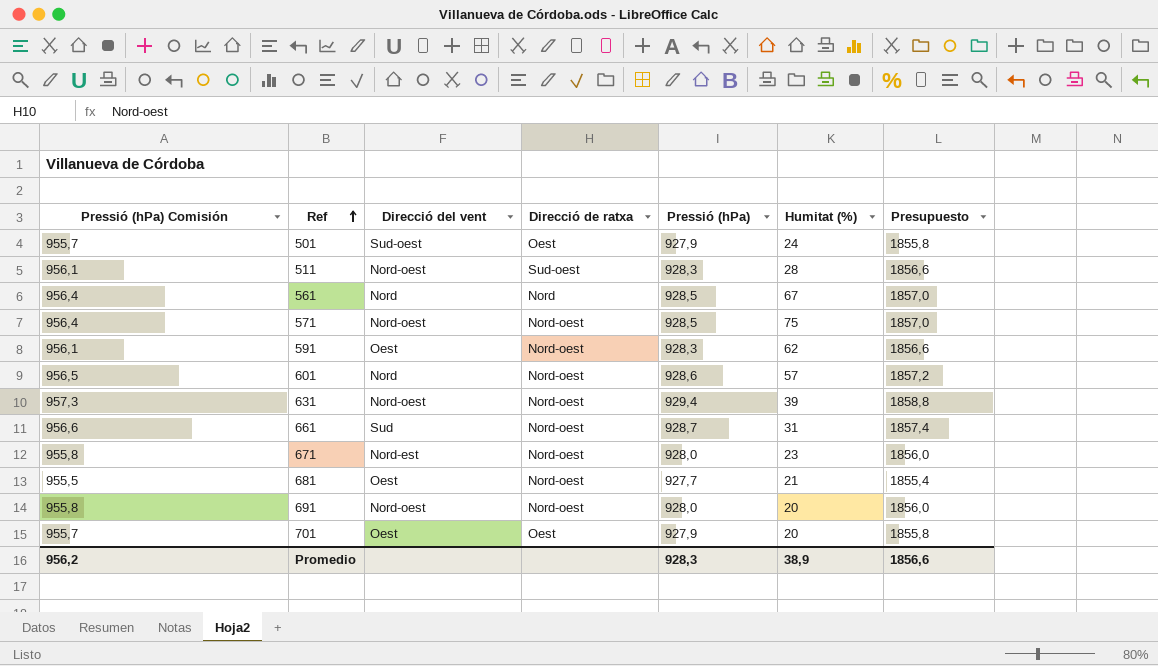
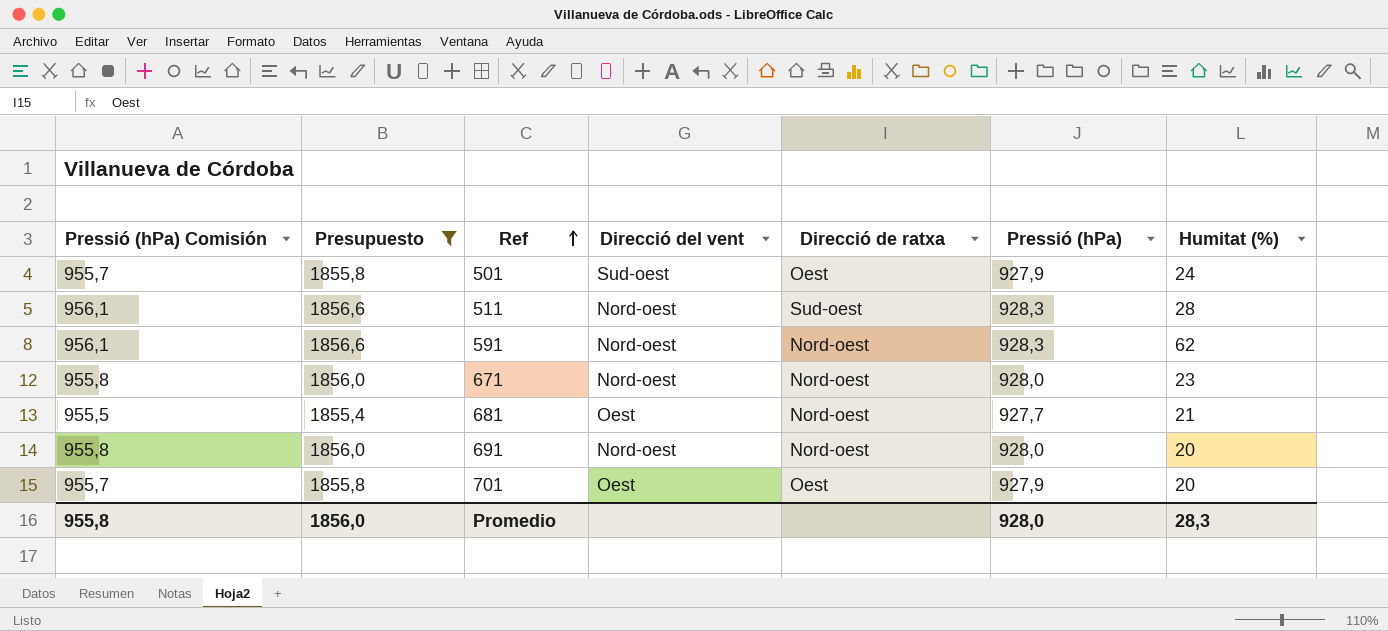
filter: none -> Presupuesto <= 1856,6
column Presupuesto | position: 7 -> 2
591 | Direcció del vent: Oest -> Nord-oest
671 | Direcció del vent: Nord-est -> Nord-oest
Promedio | Pressió (hPa) Comisión: 956,2 -> 955,8
Promedio | Presupuesto: 1856,6 -> 1856,0
Promedio | Pressió (hPa): 928,3 -> 928,0
Promedio | Humitat (%): 38,9 -> 28,3

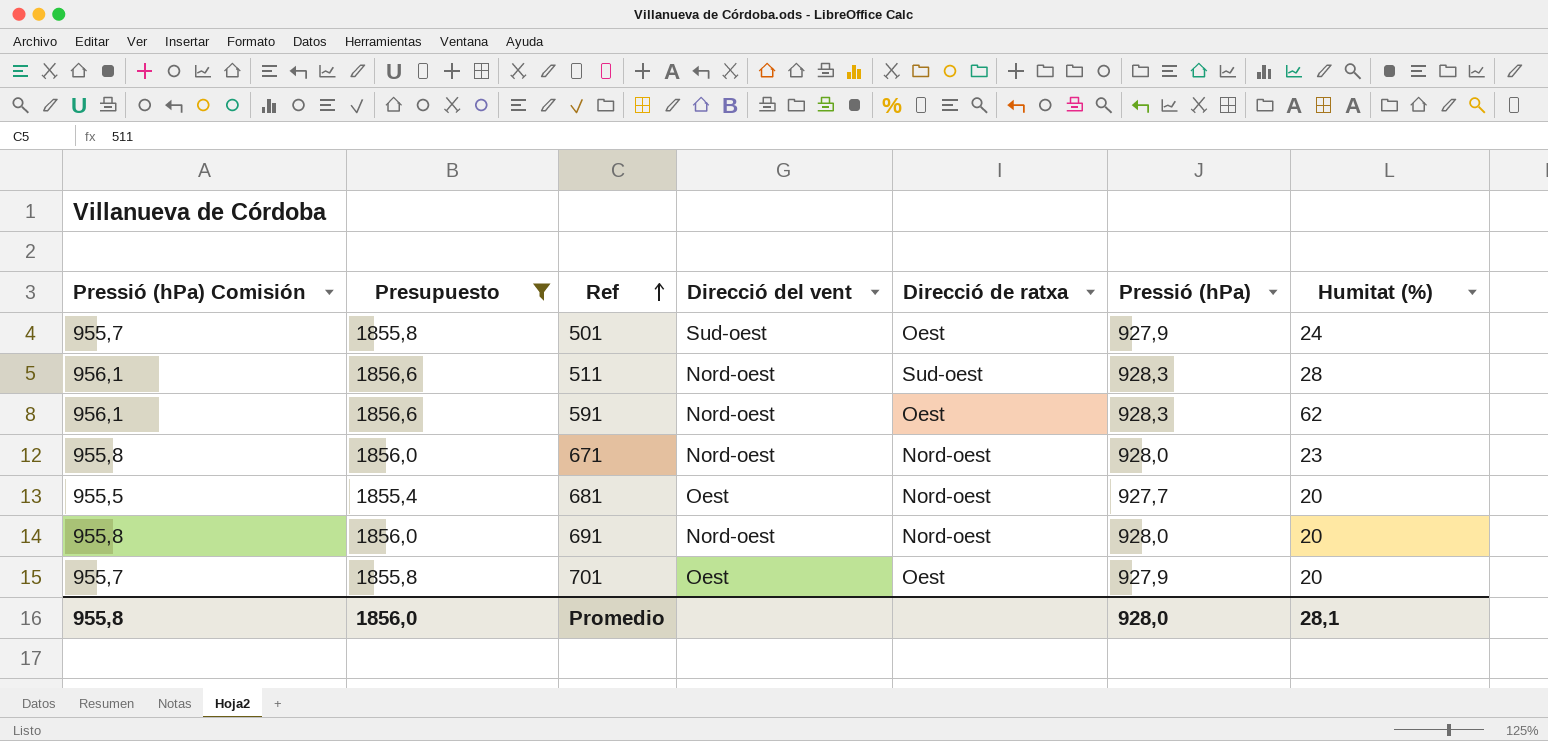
591 | Direcció de ratxa: Nord-oest -> Oest
681 | Humitat (%): 21 -> 20
Promedio | Humitat (%): 28,3 -> 28,1

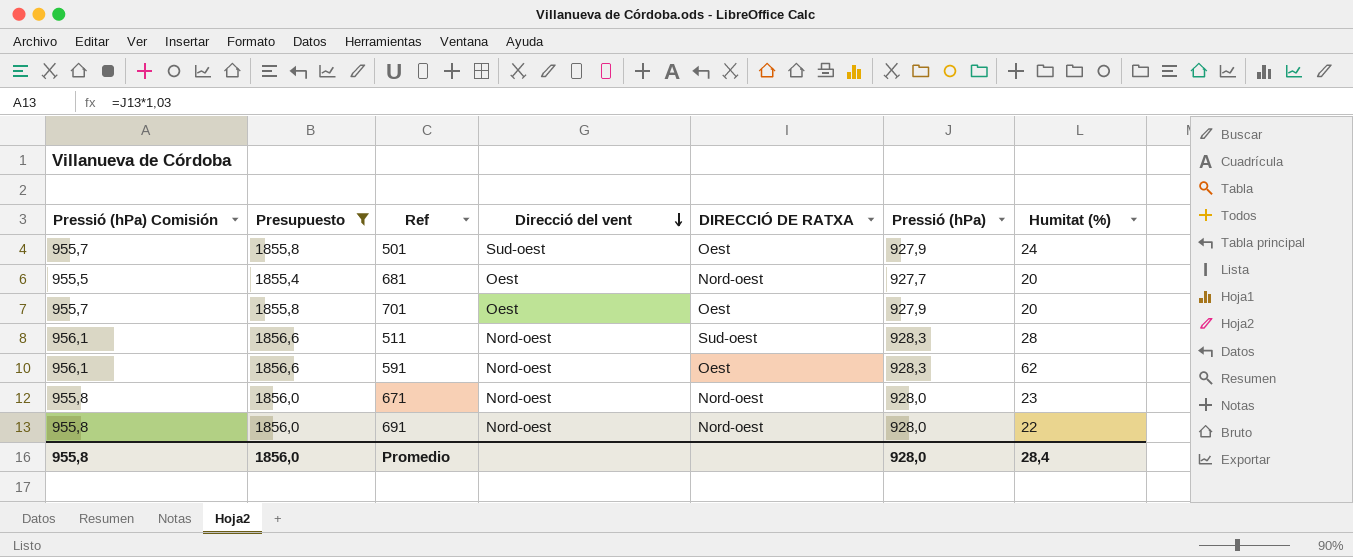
row order: Ref ascending -> Direcció del vent descending
column name: Direcció de ratxa -> DIRECCIÓ DE RATXA
691 | Humitat (%): 20 -> 22
Promedio | Humitat (%): 28,1 -> 28,4

